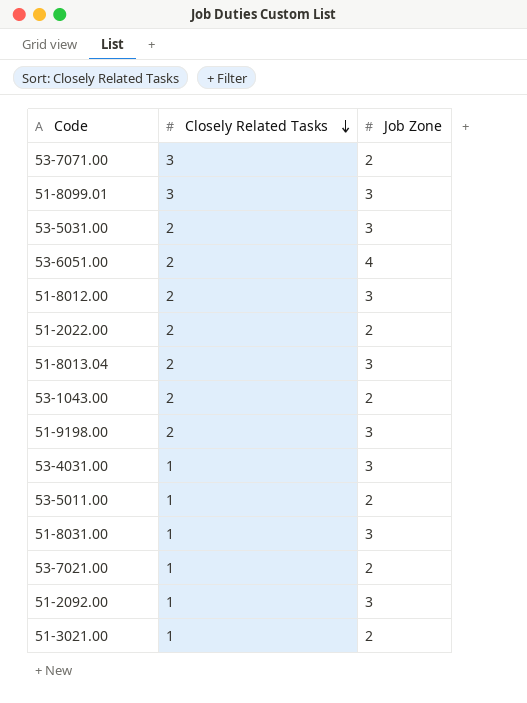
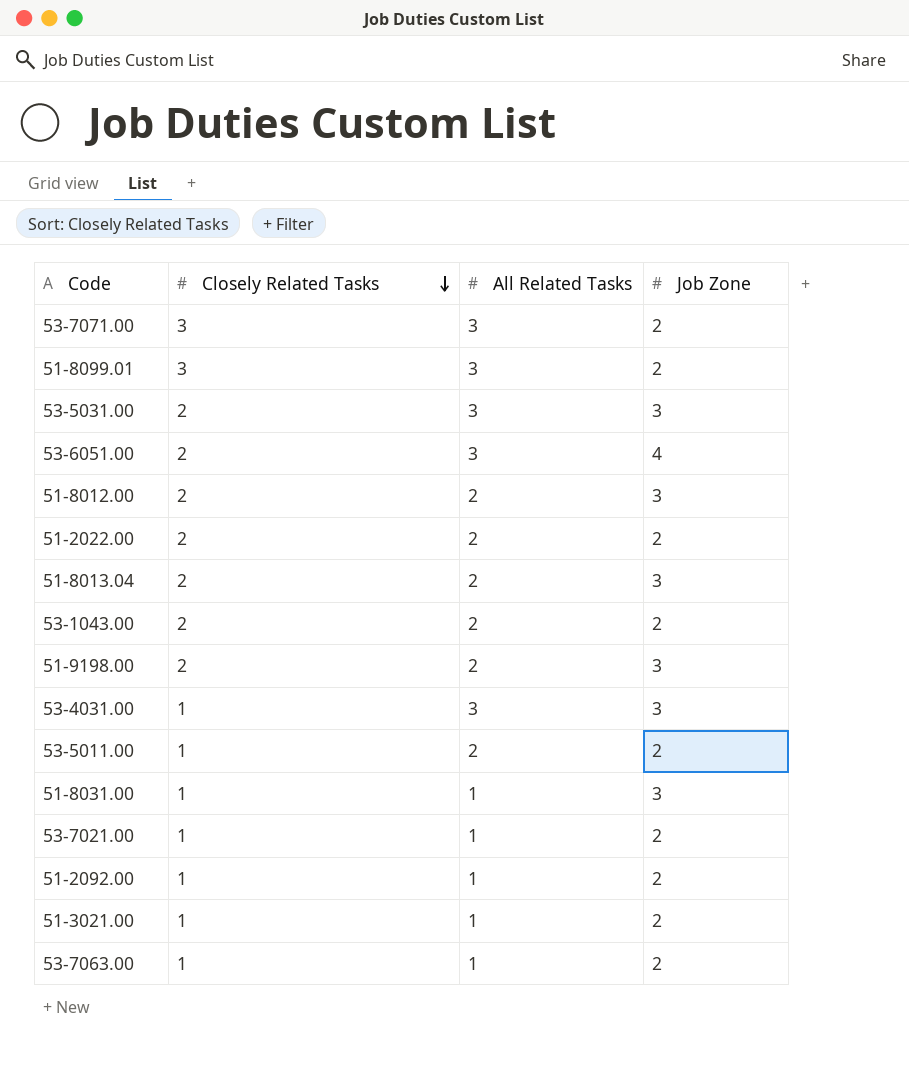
column All Related Tasks | position: none -> 3
51-8099.01 | Job Zone: 3 -> 2
51-2092.00 | Job Zone: 3 -> 2
row 53-7063.00: none -> 1 | 1 | 2

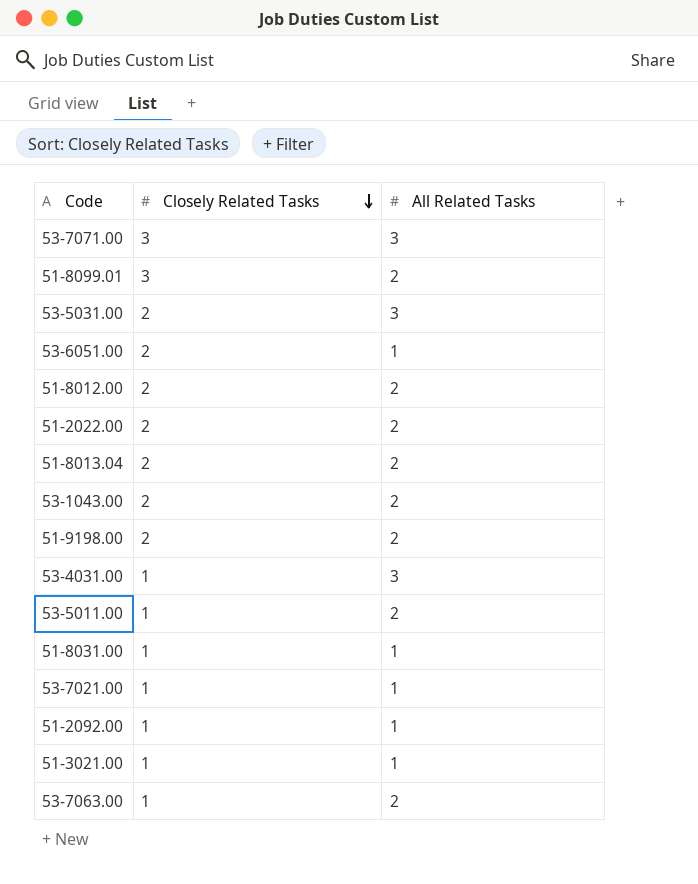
column Job Zone | position: 4 -> none
51-8099.01 | All Related Tasks: 3 -> 2
53-6051.00 | All Related Tasks: 3 -> 1
53-7063.00 | All Related Tasks: 1 -> 2

